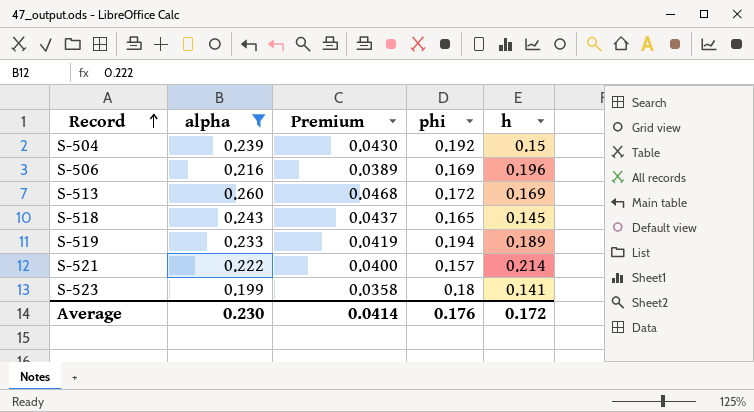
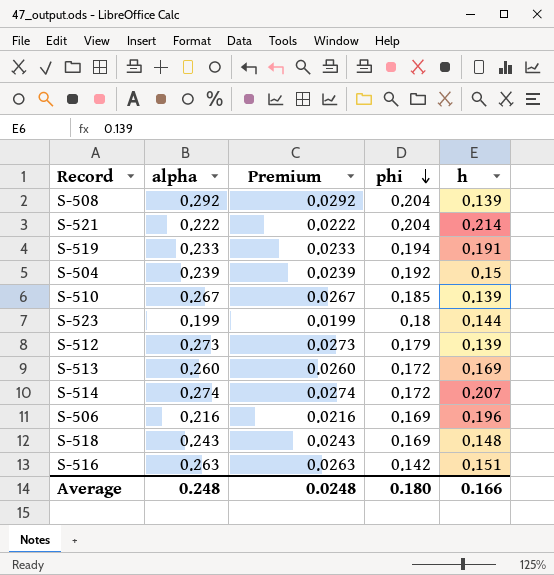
filter: alpha <= 0.260 -> none
row order: Record ascending -> phi descending
column Premium | formula: [alpha] * 0.18 -> [alpha] * 0.1
S-521 | phi: 0.157 -> 0.204
S-519 | h: 0.189 -> 0.191
S-523 | h: 0.141 -> 0.144
S-518 | phi: 0.165 -> 0.169
S-518 | h: 0.145 -> 0.148
Average | alpha: 0.230 -> 0.248
Average | Premium: 0.0414 -> 0.0248
Average | phi: 0.176 -> 0.180
Average | h: 0.172 -> 0.166

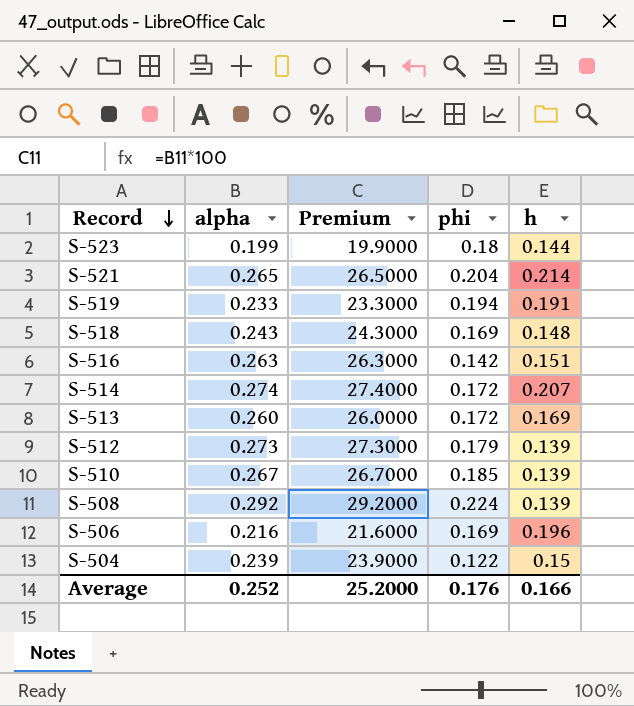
row order: phi descending -> Record descending
column Premium | formula: [alpha] * 0.1 -> [alpha] * 100
S-521 | alpha: 0.222 -> 0.265
S-508 | phi: 0.204 -> 0.224
S-504 | phi: 0.192 -> 0.122
Average | alpha: 0.248 -> 0.252
Average | Premium: 0.0248 -> 25.2000
Average | phi: 0.180 -> 0.176

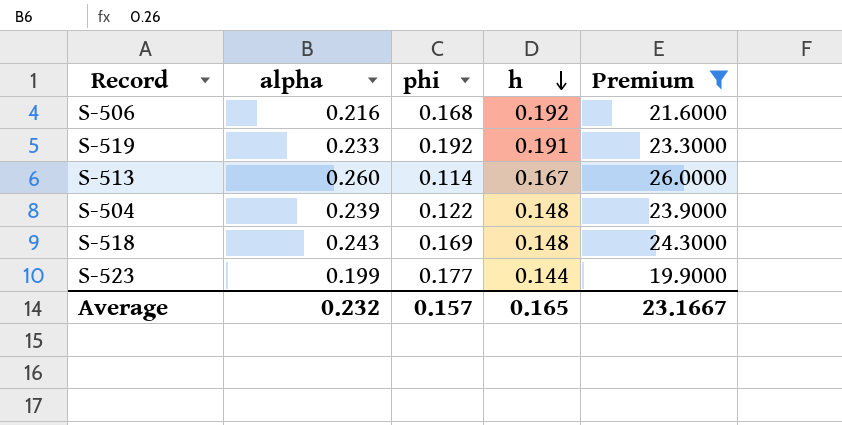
filter: none -> Premium <= 26.0000
row order: Record descending -> h descending
column Premium | position: 3 -> 5
S-506 | phi: 0.169 -> 0.168
S-506 | h: 0.196 -> 0.192
S-519 | phi: 0.194 -> 0.192
S-513 | phi: 0.172 -> 0.114
S-513 | h: 0.169 -> 0.167
S-504 | h: 0.15 -> 0.148
S-523 | phi: 0.18 -> 0.177
Average | alpha: 0.252 -> 0.232
Average | phi: 0.176 -> 0.157
Average | h: 0.166 -> 0.165
Average | Premium: 25.2000 -> 23.1667

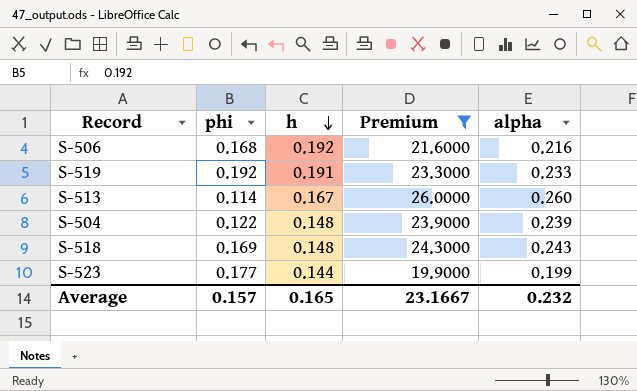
column alpha | position: 2 -> 5

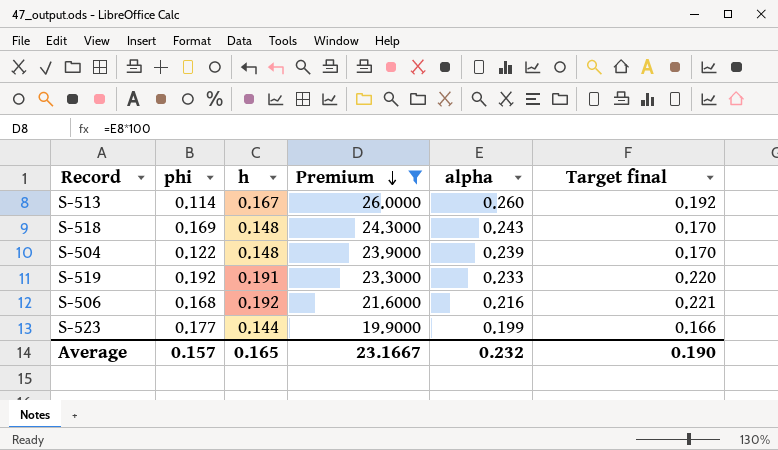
row order: h descending -> Premium descending
column Target final | formula: none -> [h] * 1.15

